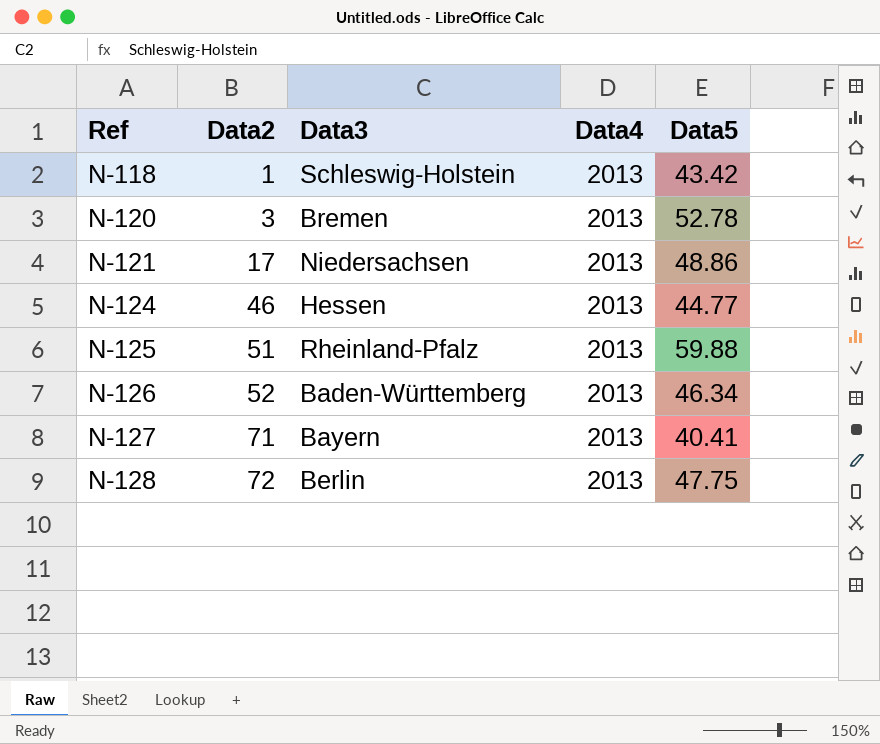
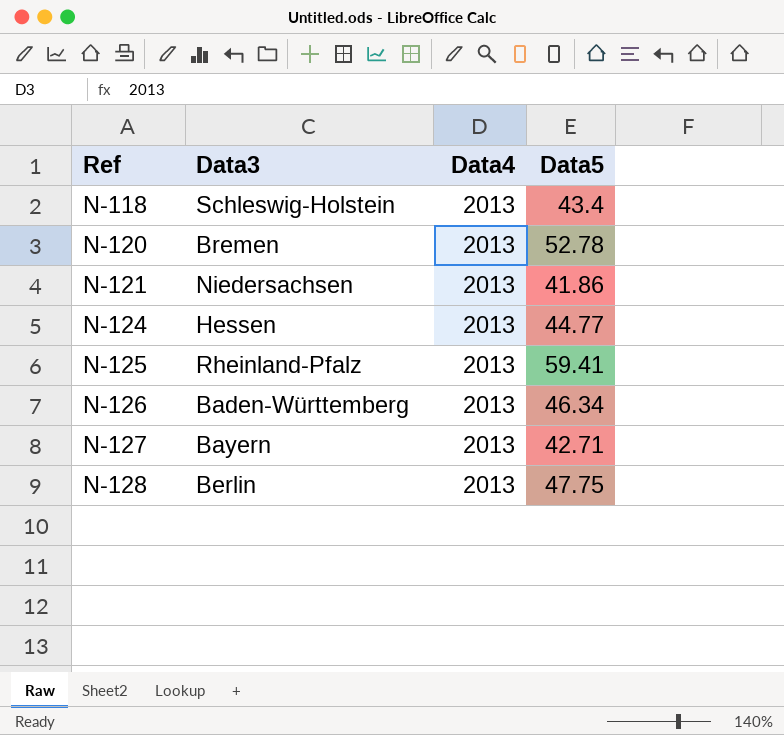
column Data2 | position: 2 -> none
N-118 | Data5: 43.42 -> 43.4
N-121 | Data5: 48.86 -> 41.86
N-125 | Data5: 59.88 -> 59.41
N-127 | Data5: 40.41 -> 42.71

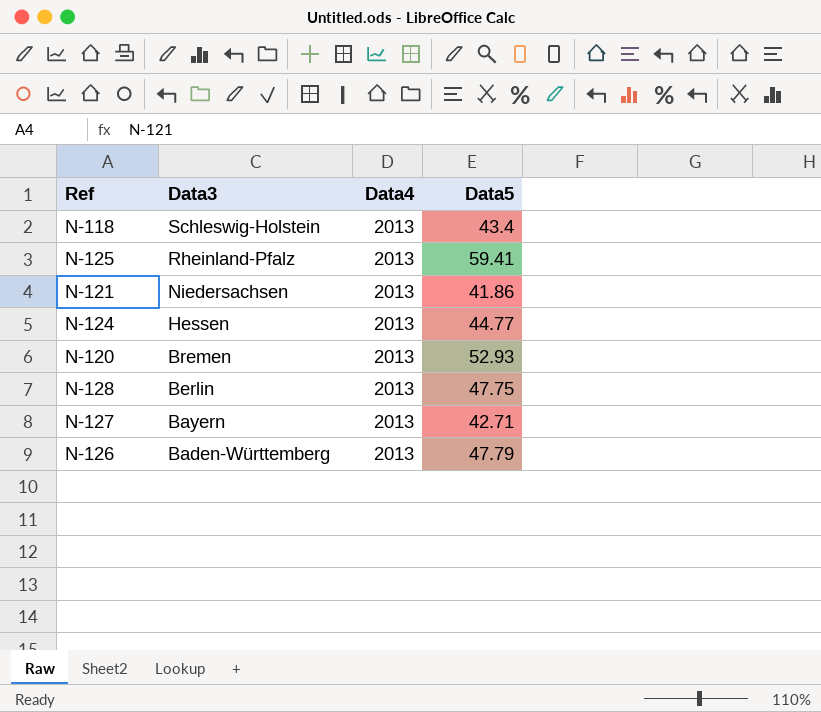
row order: Ref ascending -> Data3 descending
N-120 | Data5: 52.78 -> 52.93
N-126 | Data5: 46.34 -> 47.79

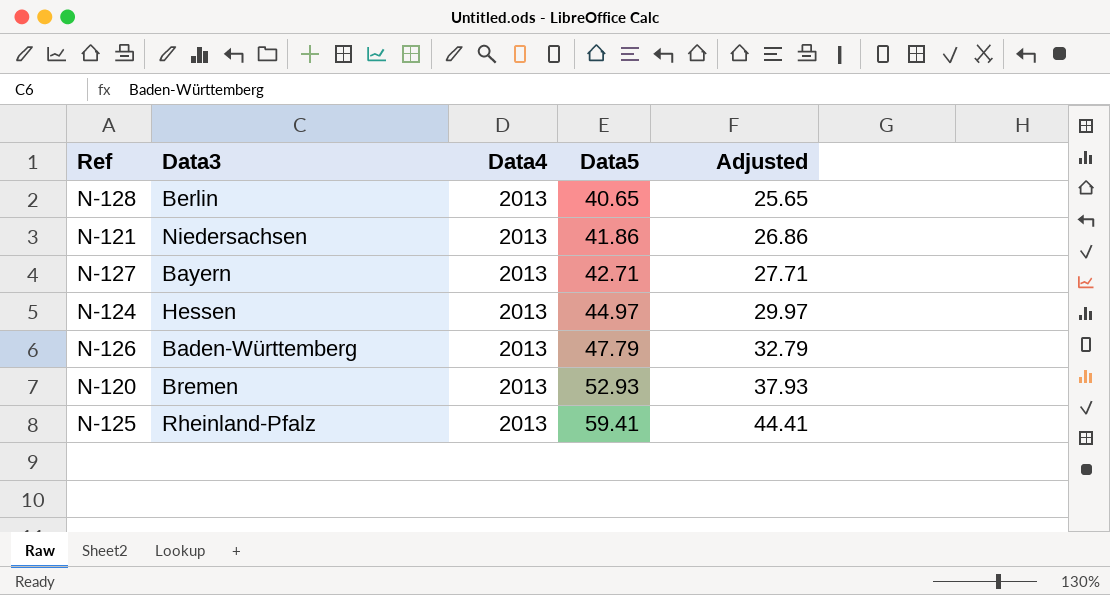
row order: Data3 descending -> Data5 ascending
column Adjusted | formula: none -> [Data5] - 15
row N-118: Schleswig-Holstein | 2013 | 43.4 -> none
N-128 | Data5: 47.75 -> 40.65
N-124 | Data5: 44.77 -> 44.97

